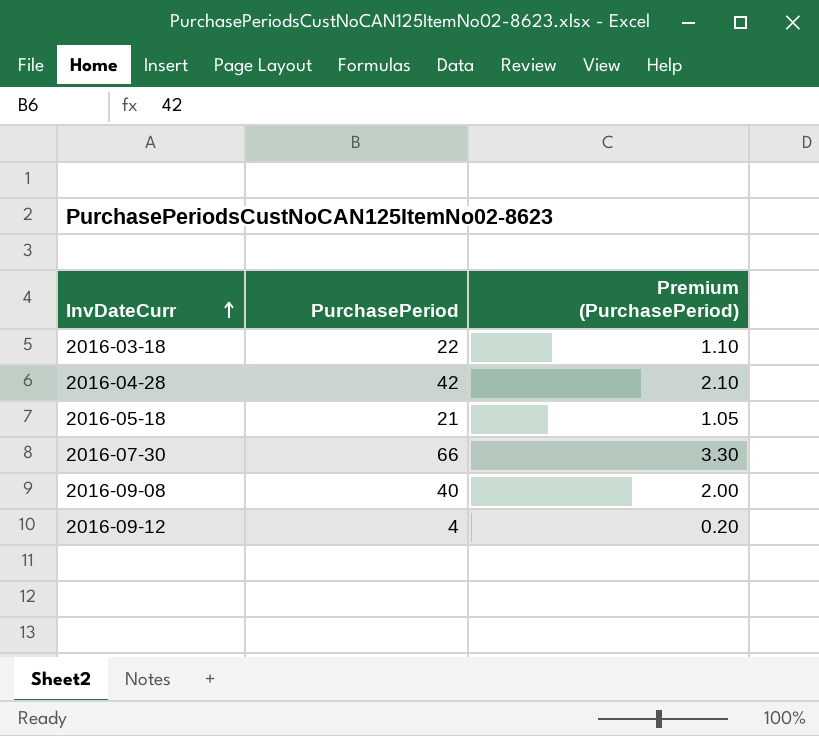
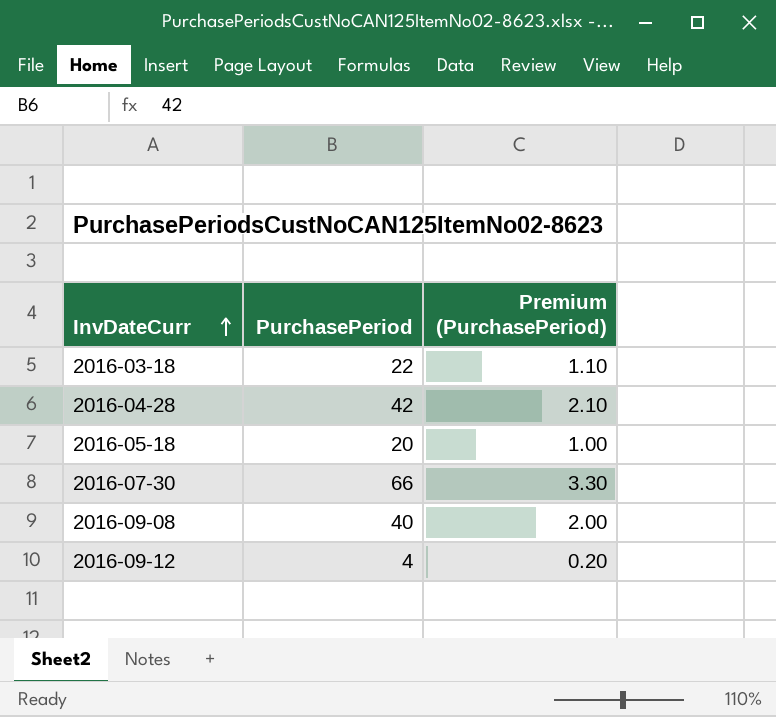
2016-05-18 | PurchasePeriod: 21 -> 20
2016-05-18 | Premium (PurchasePeriod): 1.05 -> 1.00

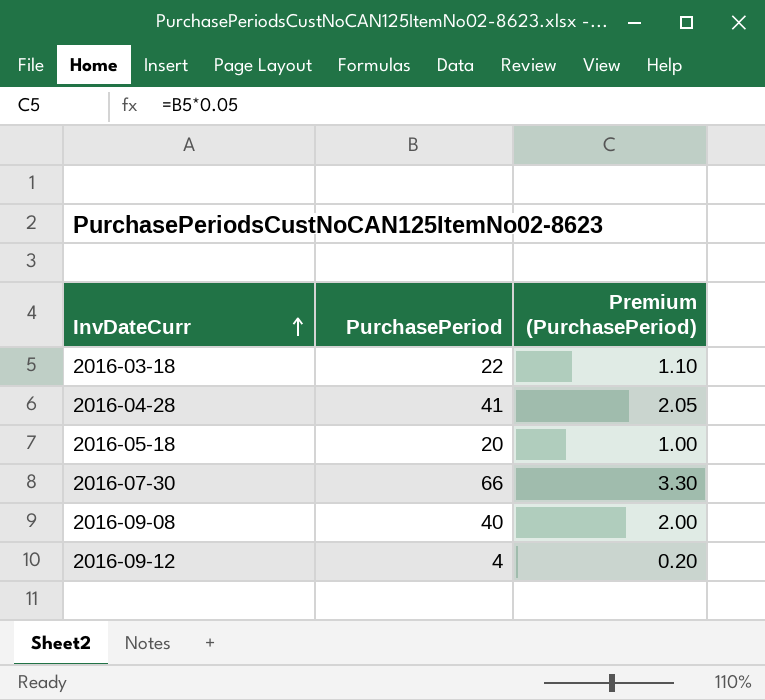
2016-04-28 | PurchasePeriod: 42 -> 41
2016-04-28 | Premium (PurchasePeriod): 2.10 -> 2.05

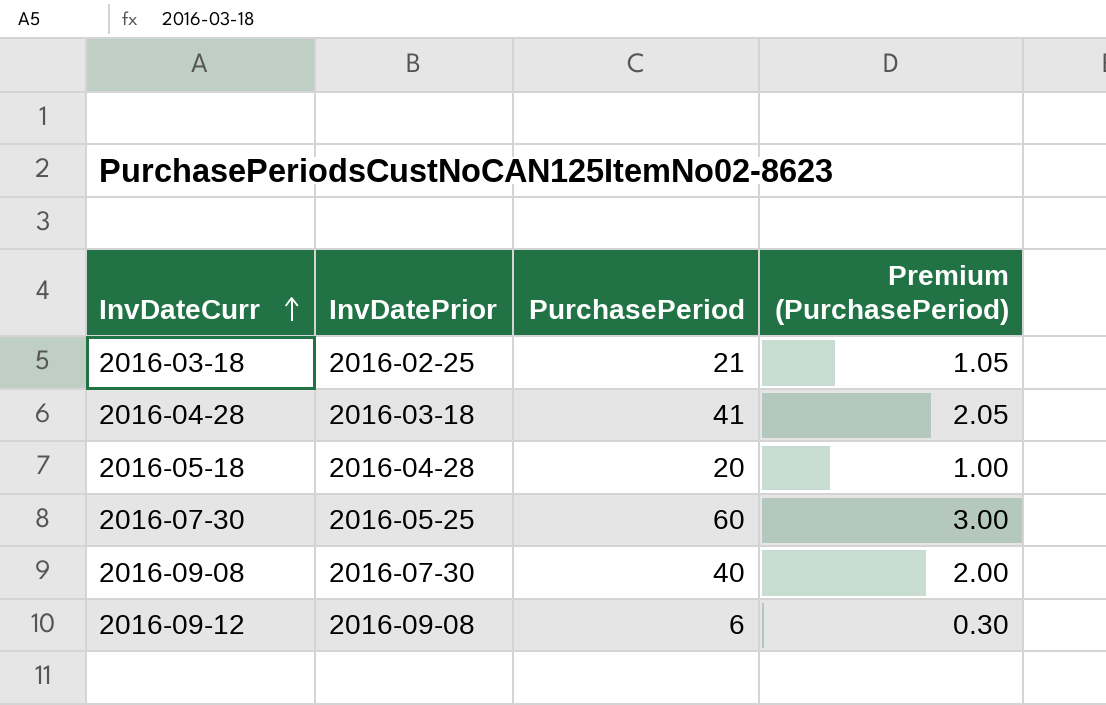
column InvDatePrior | position: none -> 2
2016-03-18 | PurchasePeriod: 22 -> 21
2016-03-18 | Premium (PurchasePeriod): 1.10 -> 1.05
2016-07-30 | PurchasePeriod: 66 -> 60
2016-07-30 | Premium (PurchasePeriod): 3.30 -> 3.00
2016-09-12 | PurchasePeriod: 4 -> 6
2016-09-12 | Premium (PurchasePeriod): 0.20 -> 0.30

